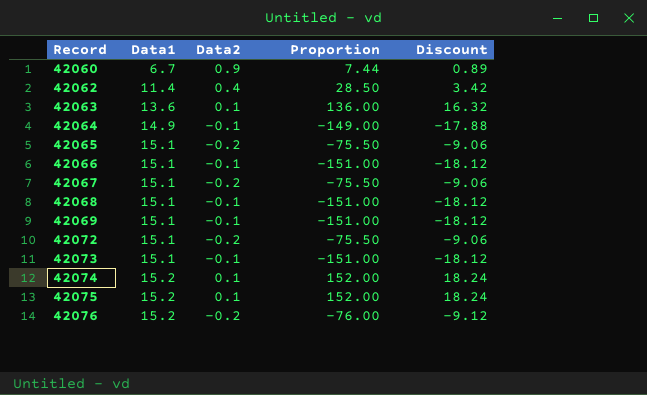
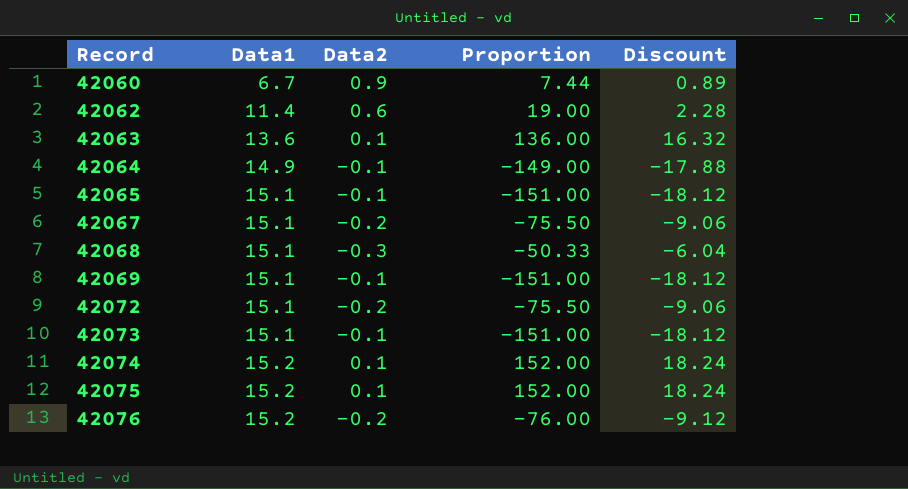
row 42066: 15.1 | -0.1 | -151.00 | -18.12 -> none
42062 | Data2: 0.4 -> 0.6
42062 | Proportion: 28.50 -> 19.00
42062 | Discount: 3.42 -> 2.28
42065 | Data2: -0.2 -> -0.1
42065 | Proportion: -75.50 -> -151.00
42065 | Discount: -9.06 -> -18.12
42068 | Data2: -0.1 -> -0.3
42068 | Proportion: -151.00 -> -50.33
42068 | Discount: -18.12 -> -6.04

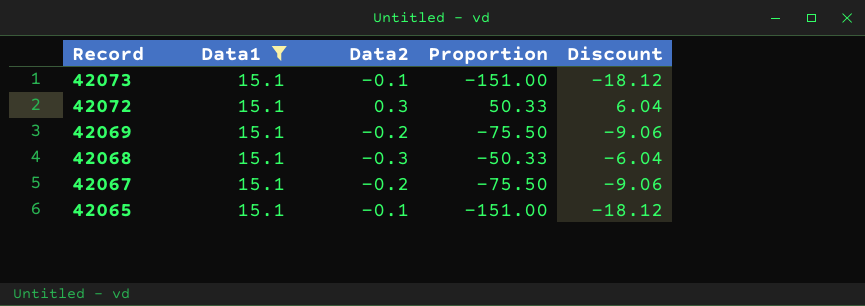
filter: none -> Data1 = 15.1
row order: Record ascending -> Record descending
42072 | Data2: -0.2 -> 0.3
42072 | Proportion: -75.50 -> 50.33
42072 | Discount: -9.06 -> 6.04
42069 | Data2: -0.1 -> -0.2
42069 | Proportion: -151.00 -> -75.50
42069 | Discount: -18.12 -> -9.06

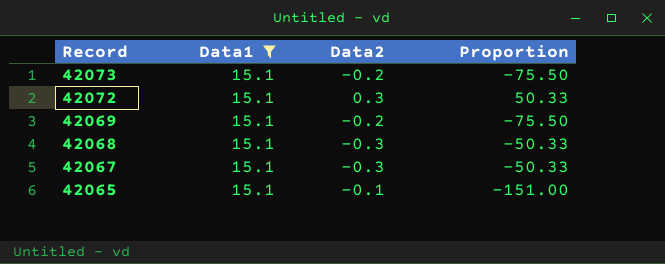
column Discount | formula: [Proportion] * 0.12 -> none
42073 | Data2: -0.1 -> -0.2
42073 | Proportion: -151.00 -> -75.50
42067 | Data2: -0.2 -> -0.3
42067 | Proportion: -75.50 -> -50.33

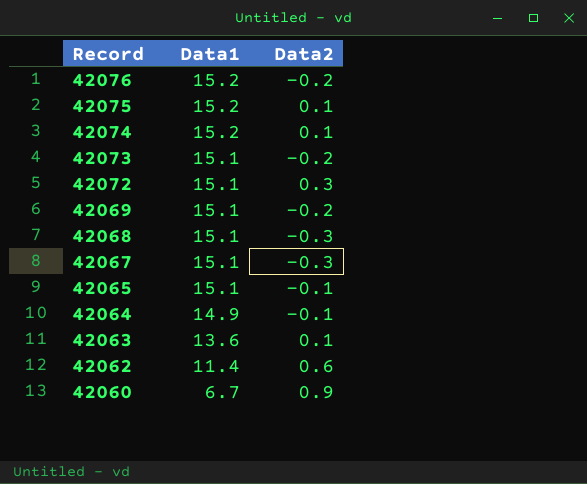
filter: Data1 = 15.1 -> none
column Proportion | formula: [Data1] / [Data2] -> none

